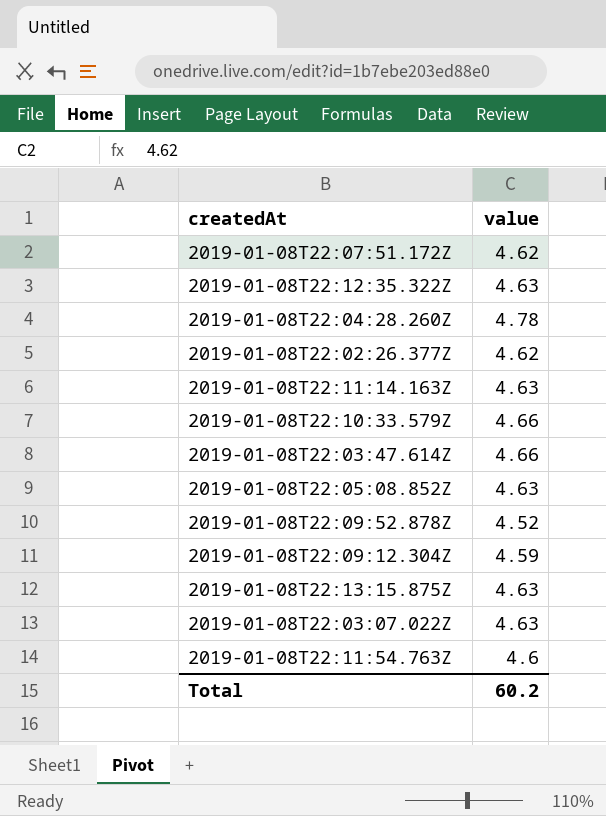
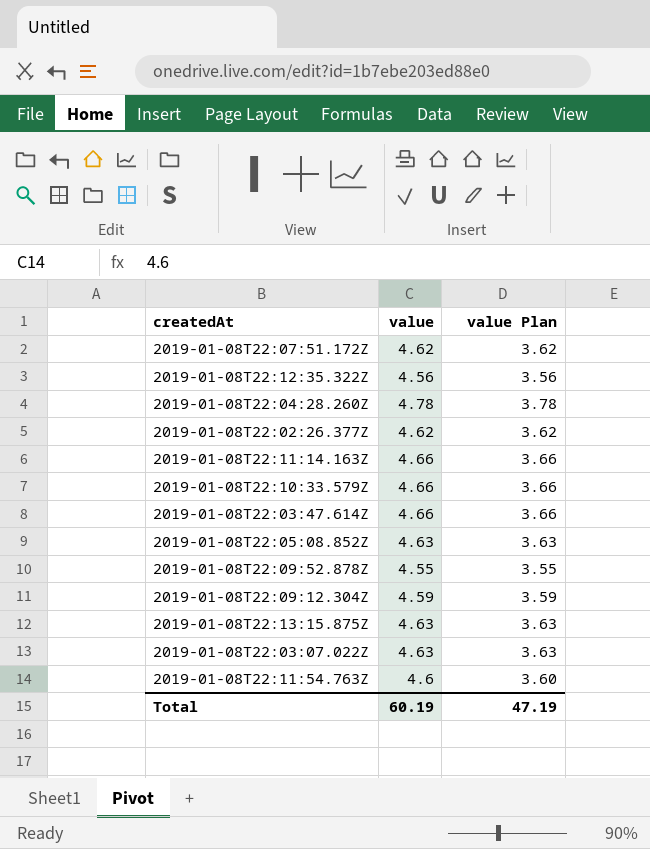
column value Plan | formula: none -> [value] - 1
2019-01-08T22:12:35.322Z | value: 4.63 -> 4.56
2019-01-08T22:11:14.163Z | value: 4.63 -> 4.66
2019-01-08T22:09:52.878Z | value: 4.52 -> 4.55
Total | value: 60.2 -> 60.19

